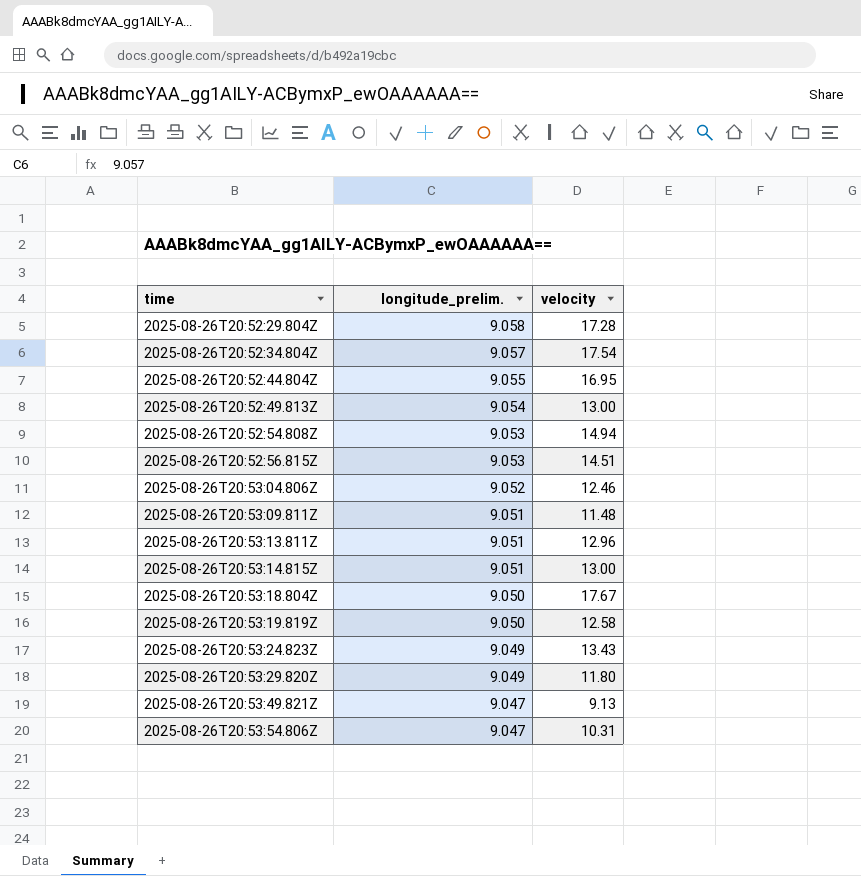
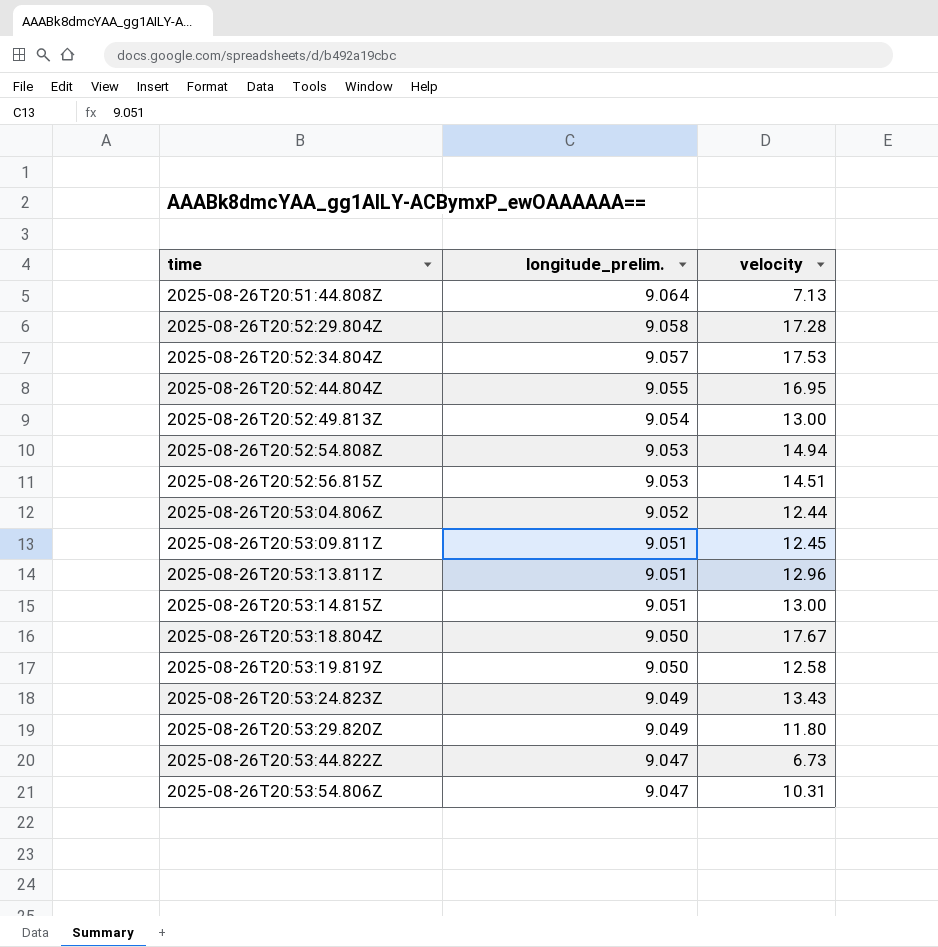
row 2025-08-26T20:53:49.821Z: 9.047 | 9.13 -> none
row 2025-08-26T20:51:44.808Z: none -> 9.064 | 7.13
2025-08-26T20:52:34.804Z | velocity: 17.54 -> 17.53
2025-08-26T20:53:04.806Z | velocity: 12.46 -> 12.44
2025-08-26T20:53:09.811Z | velocity: 11.48 -> 12.45
row 2025-08-26T20:53:44.822Z: none -> 9.047 | 6.73

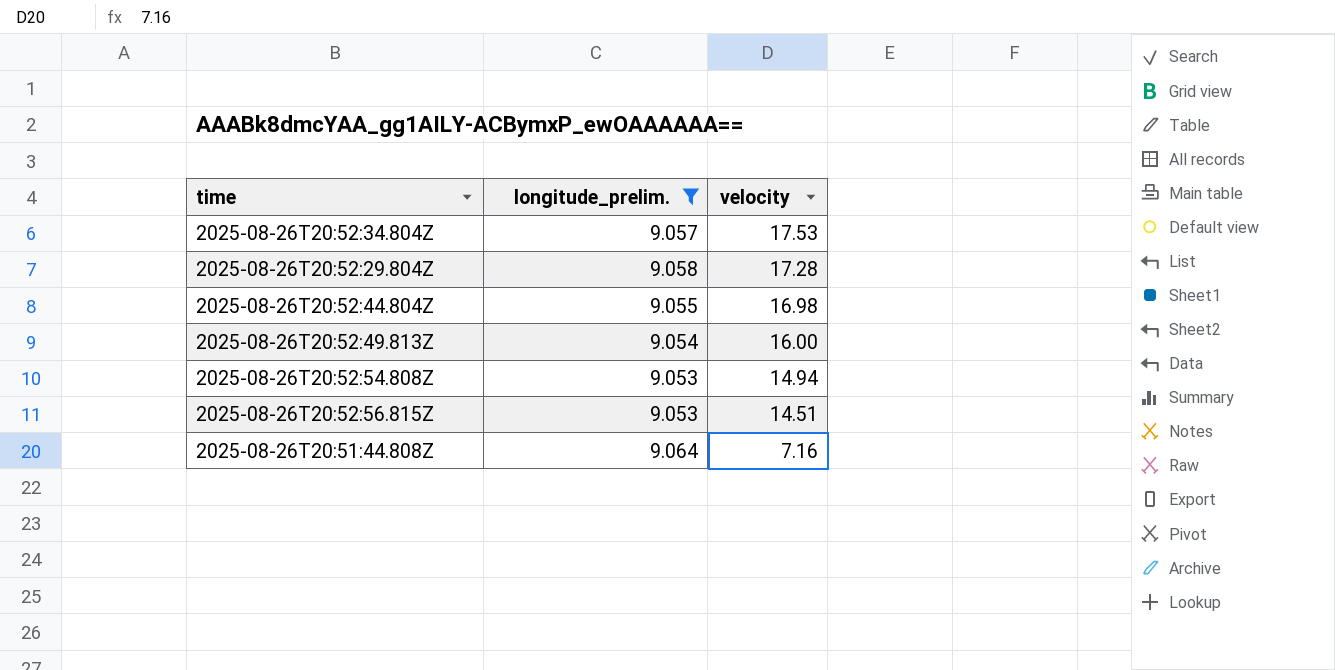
filter: none -> longitude_prelim. >= 9.053
row order: time ascending -> velocity descending
2025-08-26T20:52:44.804Z | velocity: 16.95 -> 16.98
2025-08-26T20:52:49.813Z | velocity: 13.00 -> 16.00
2025-08-26T20:51:44.808Z | velocity: 7.13 -> 7.16

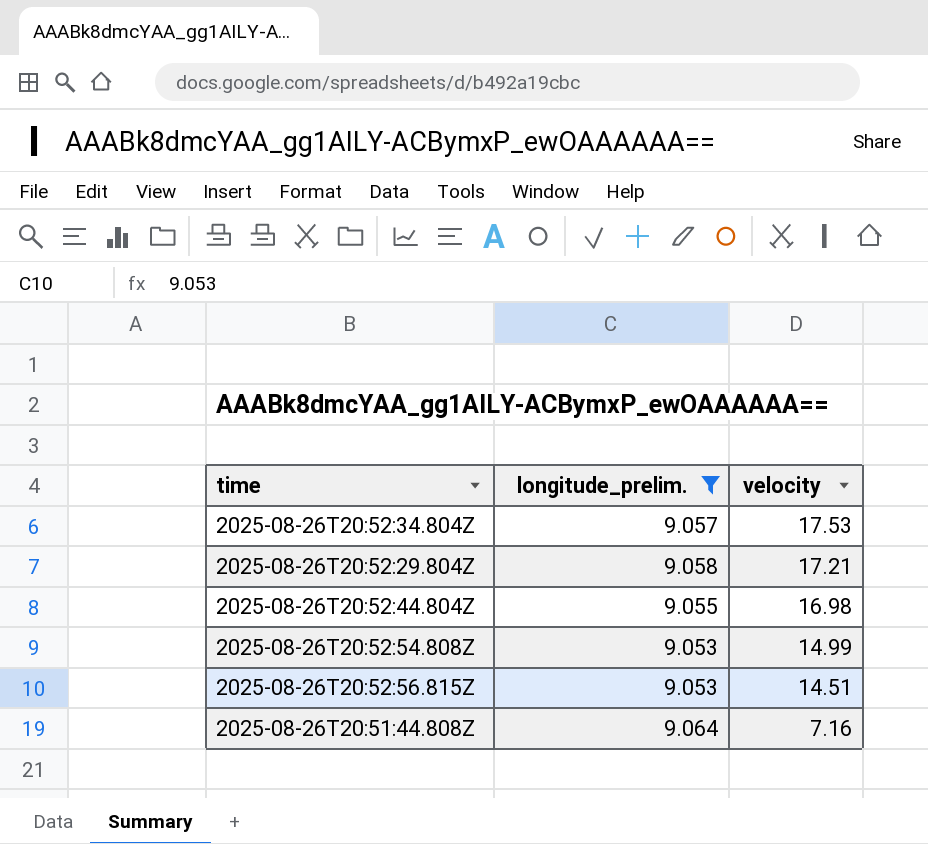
row 2025-08-26T20:52:49.813Z: 9.054 | 16.00 -> none
2025-08-26T20:52:29.804Z | velocity: 17.28 -> 17.21
2025-08-26T20:52:54.808Z | velocity: 14.94 -> 14.99

